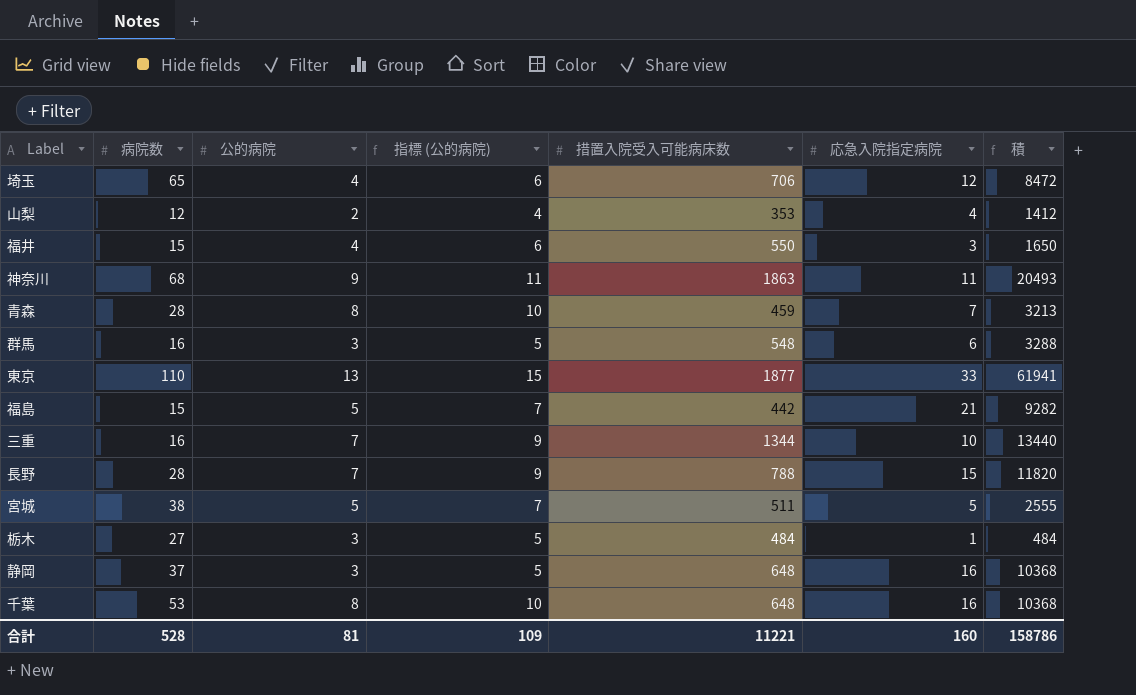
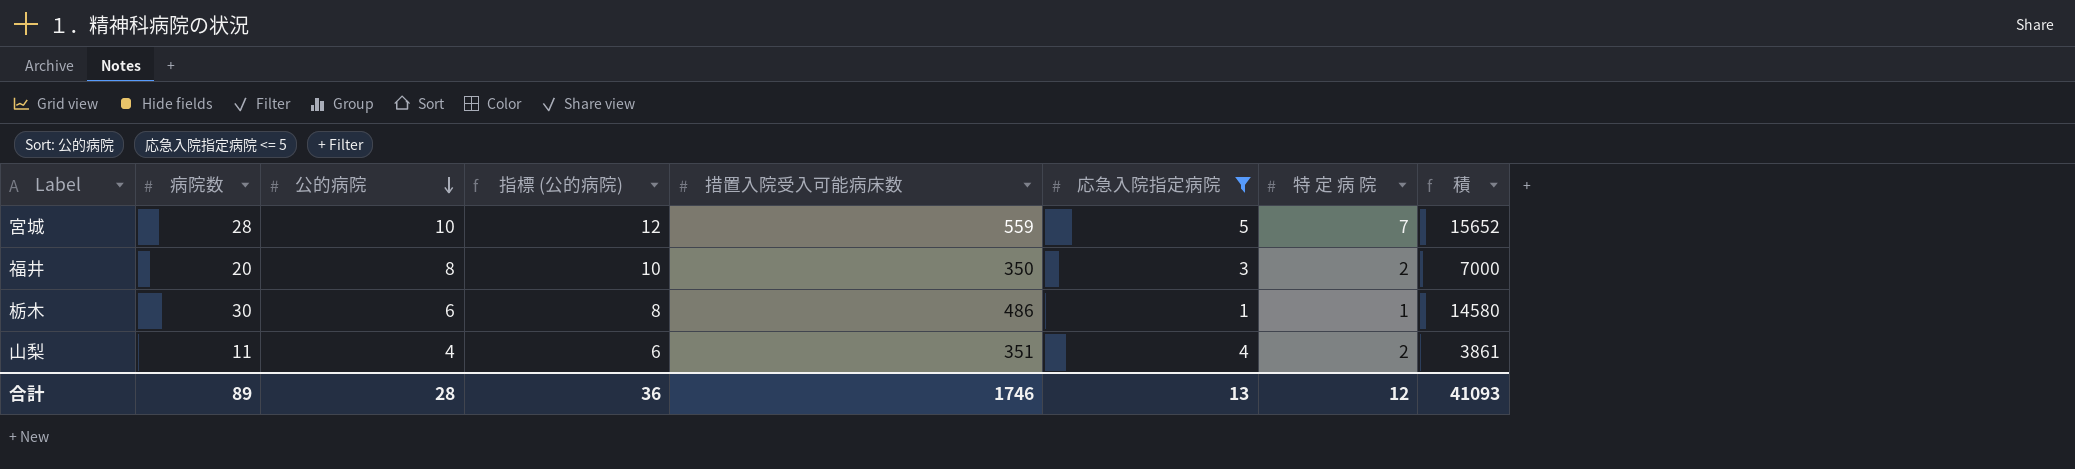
filter: none -> 応急入院指定病院 <= 5
row order: none -> 公的病院 descending
column 特 定 病 院 | position: none -> 7
column 積 | formula: [措置入院受入可能病床数] * [応急入院指定病院] -> [病院数] * [措置入院受入可能病床数]
宮城 | 病院数: 38 -> 28
宮城 | 公的病院: 5 -> 10
宮城 | 指標 (公的病院): 7 -> 12
宮城 | 措置入院受入可能病床数: 511 -> 559
福井 | 病院数: 15 -> 20
福井 | 公的病院: 4 -> 8
福井 | 指標 (公的病院): 6 -> 10
福井 | 措置入院受入可能病床数: 550 -> 350
栃木 | 病院数: 27 -> 30
栃木 | 公的病院: 3 -> 6
栃木 | 指標 (公的病院): 5 -> 8
栃木 | 措置入院受入可能病床数: 484 -> 486
山梨 | 病院数: 12 -> 11
山梨 | 公的病院: 2 -> 4
山梨 | 指標 (公的病院): 4 -> 6
山梨 | 措置入院受入可能病床数: 353 -> 351
合計 | 病院数: 528 -> 89
合計 | 公的病院: 81 -> 28
合計 | 指標 (公的病院): 109 -> 36
合計 | 措置入院受入可能病床数: 11221 -> 1746
合計 | 応急入院指定病院: 160 -> 13
合計 | 積: 158786 -> 41093

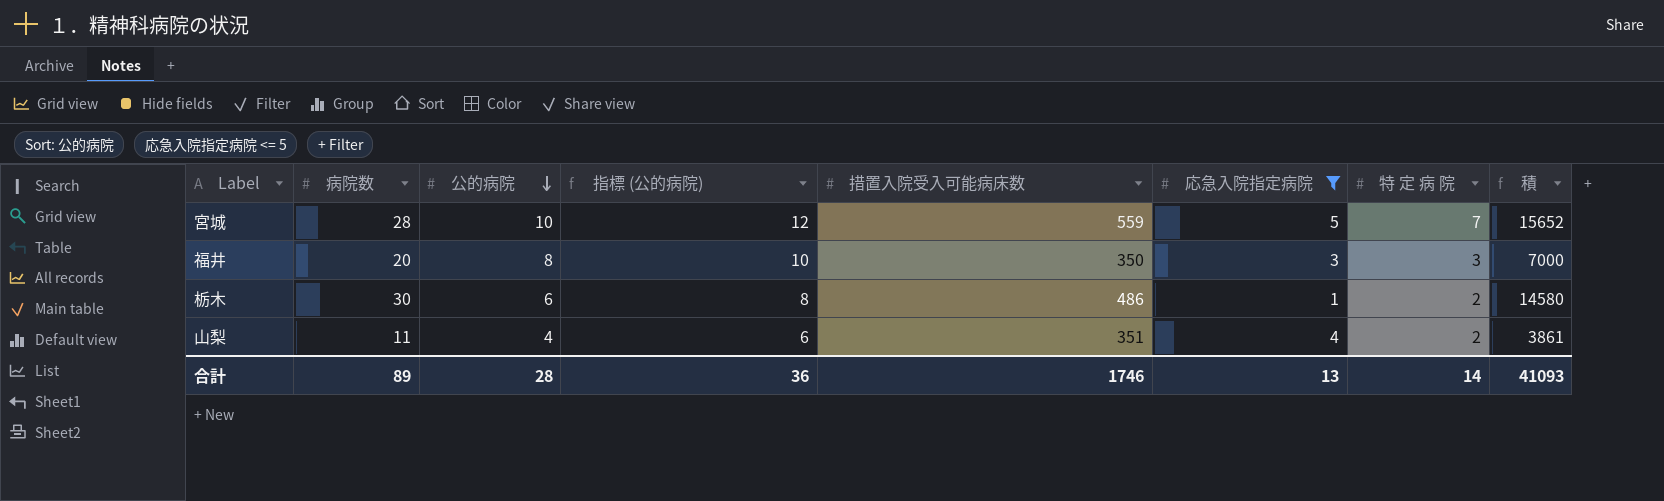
福井 | 特 定 病 院: 2 -> 3
栃木 | 特 定 病 院: 1 -> 2
合計 | 特 定 病 院: 12 -> 14

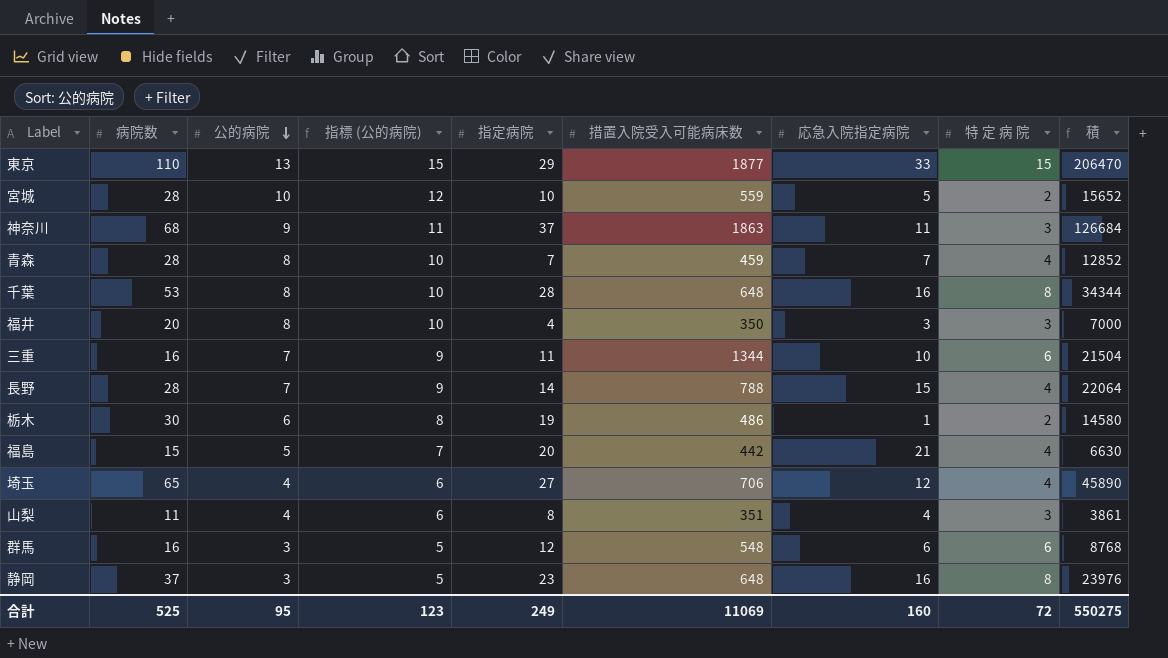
filter: 応急入院指定病院 <= 5 -> none
column 指定病院 | position: none -> 5
宮城 | 特 定 病 院: 7 -> 2
山梨 | 特 定 病 院: 2 -> 3
合計 | 病院数: 89 -> 525
合計 | 公的病院: 28 -> 95
合計 | 指標 (公的病院): 36 -> 123
合計 | 措置入院受入可能病床数: 1746 -> 11069
合計 | 応急入院指定病院: 13 -> 160
合計 | 特 定 病 院: 14 -> 72
合計 | 積: 41093 -> 550275

